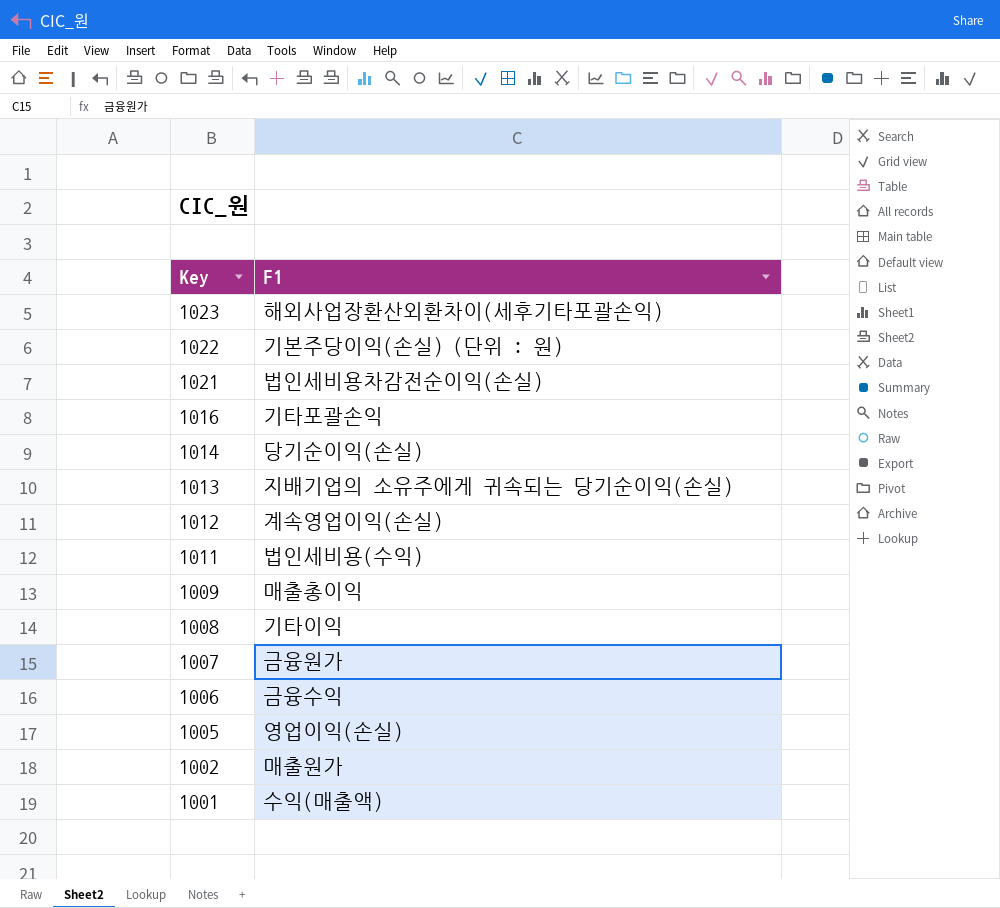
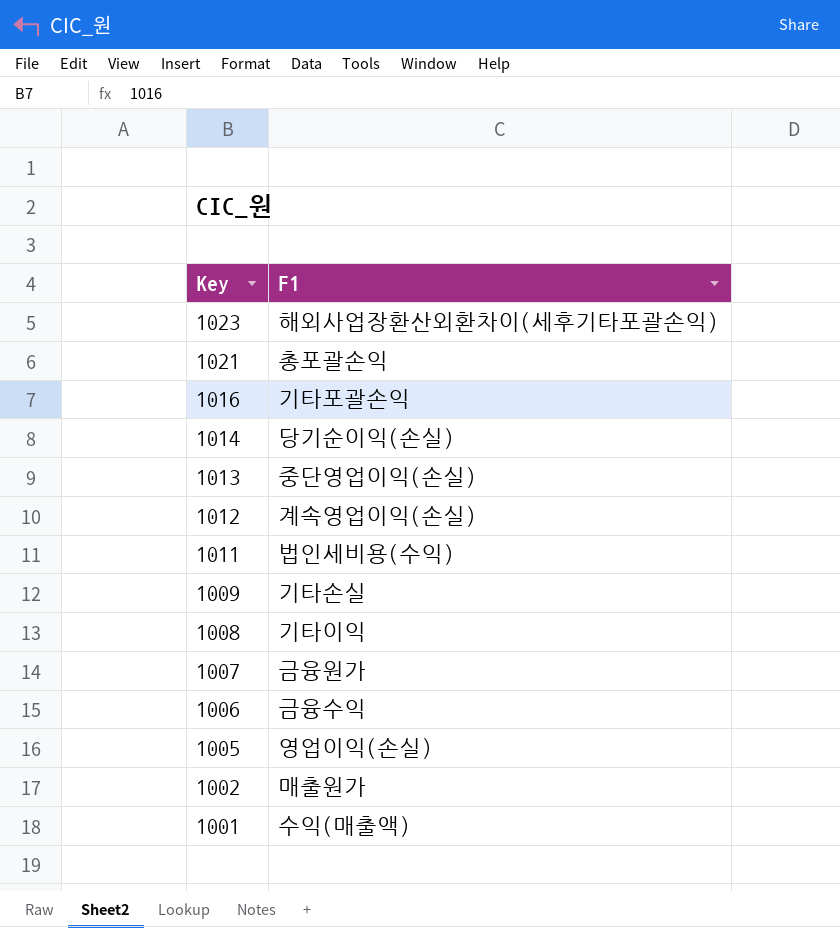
row 1022: 기본주당이익(손실) (단위 : 원) -> none
1021 | F1: 법인세비용차감전순이익(손실) -> 총포괄손익
1013 | F1: 지배기업의 소유주에게 귀속되는 당기순이익(손실) -> 중단영업이익(손실)
1009 | F1: 매출총이익 -> 기타손실

